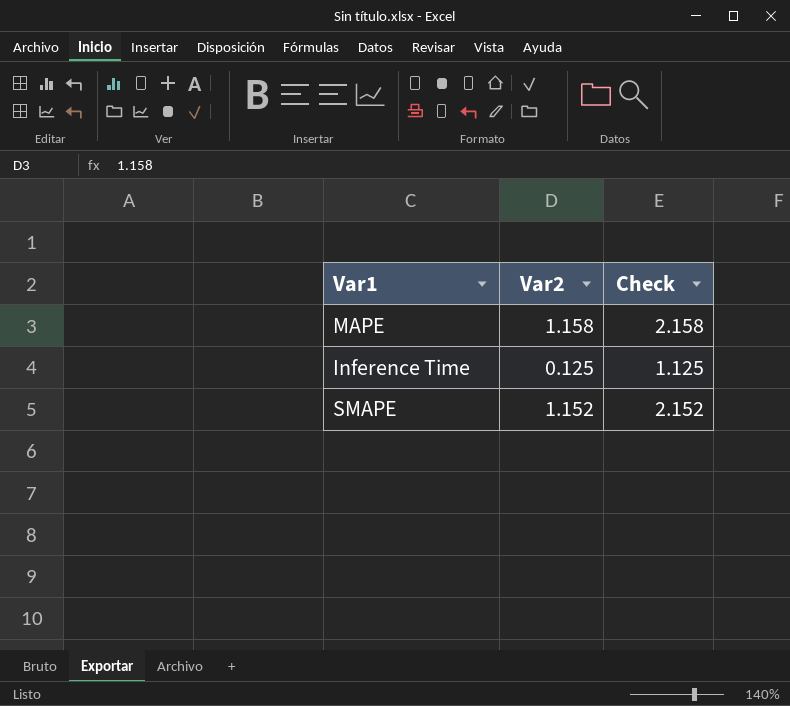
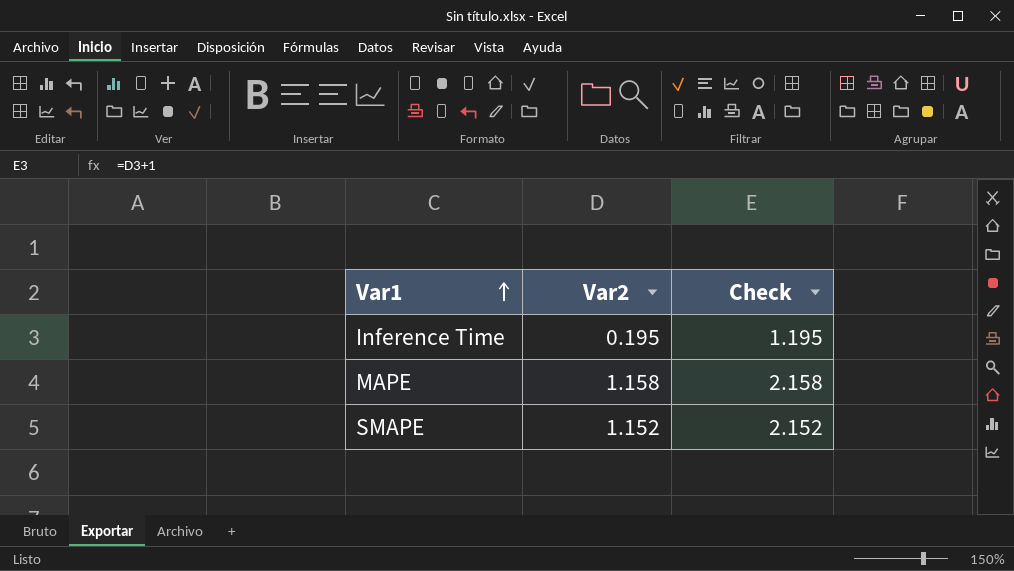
row order: none -> Var1 ascending
Inference Time | Var2: 0.125 -> 0.195
Inference Time | Check: 1.125 -> 1.195

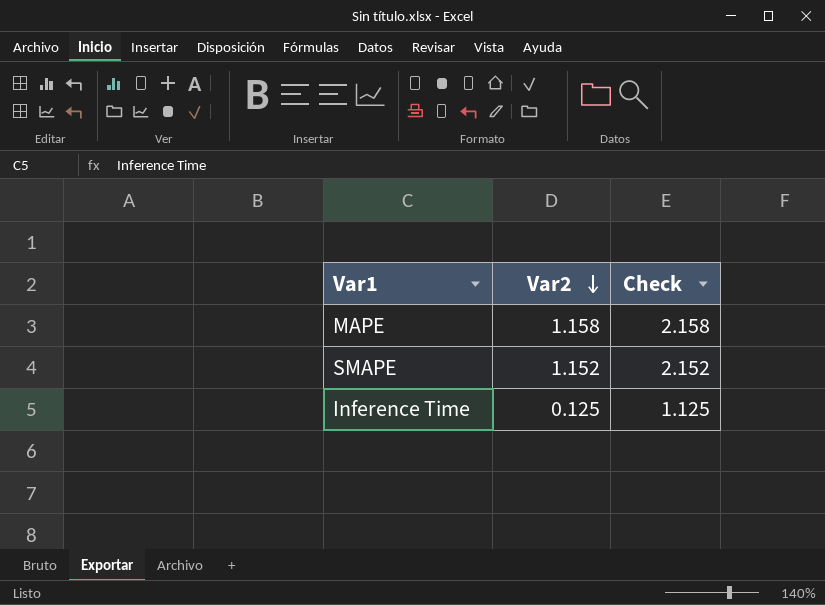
row order: Var1 ascending -> Var2 descending
Inference Time | Var2: 0.195 -> 0.125
Inference Time | Check: 1.195 -> 1.125

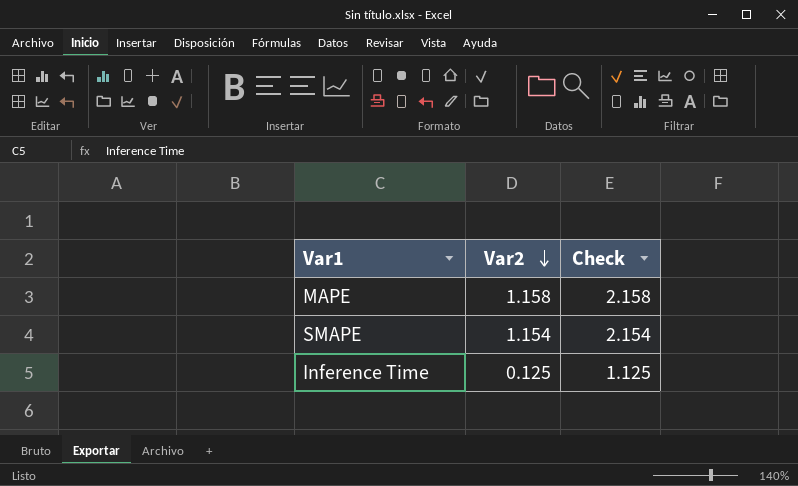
SMAPE | Var2: 1.152 -> 1.154
SMAPE | Check: 2.152 -> 2.154

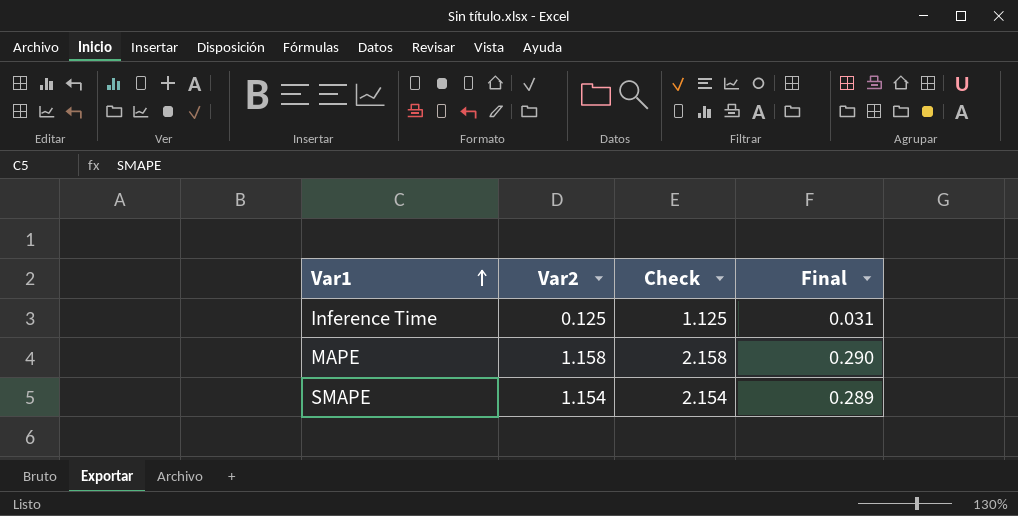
row order: Var2 descending -> Var1 ascending
column Final | formula: none -> [Var2] * 0.25

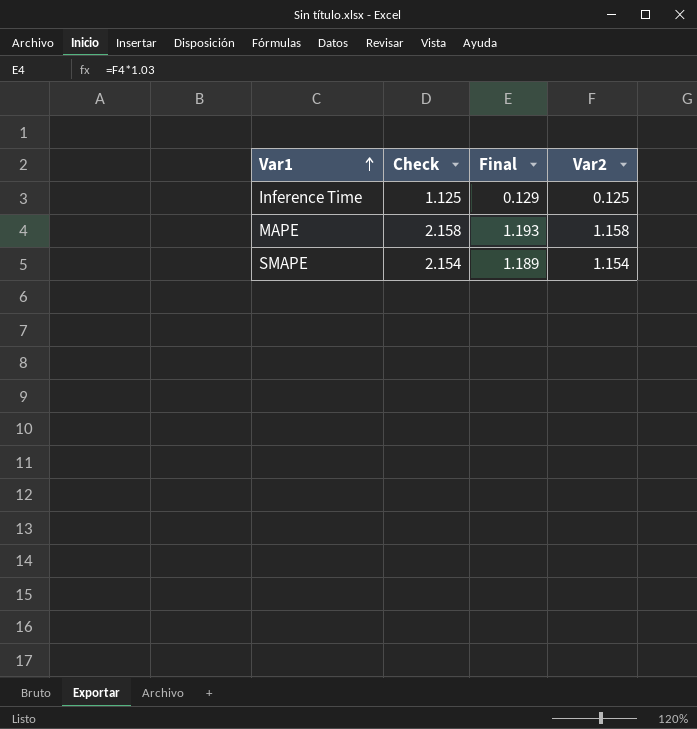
column Final | formula: [Var2] * 0.25 -> [Var2] * 1.03
column Var2 | position: 2 -> 4

